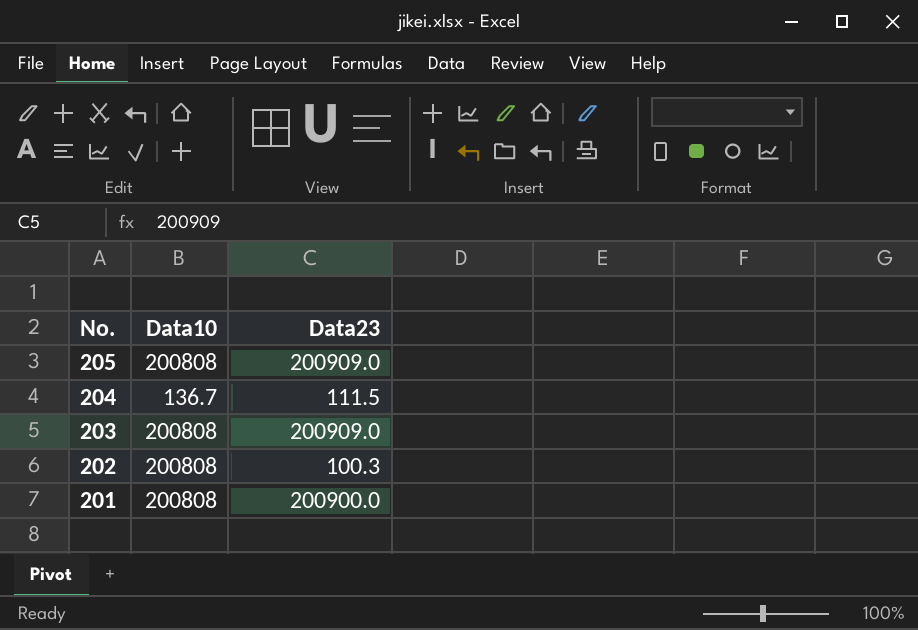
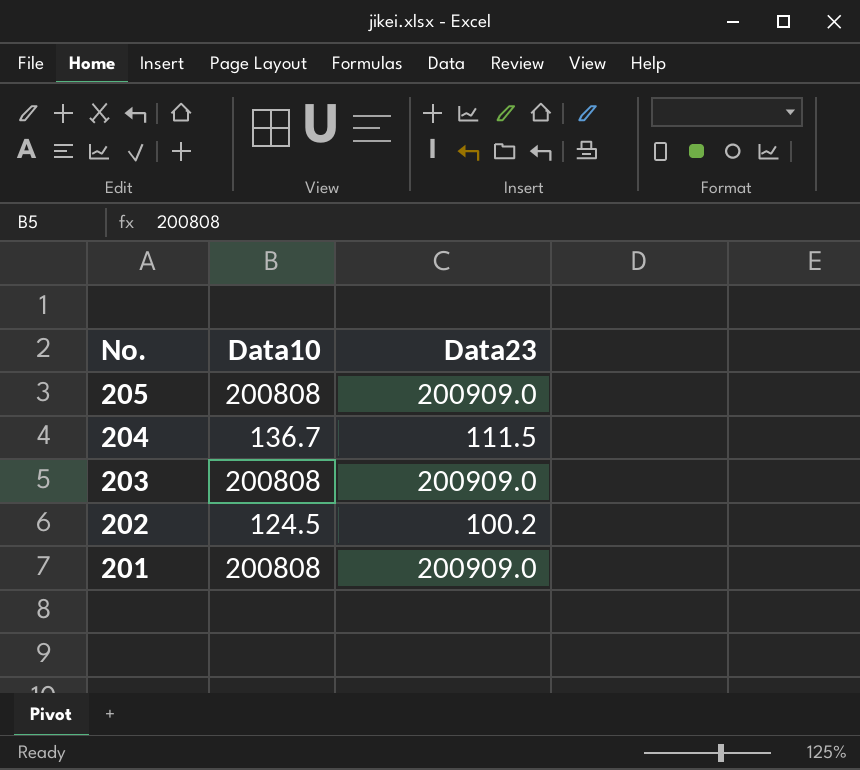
202 | Data10: 200808 -> 124.5
202 | Data23: 100.3 -> 100.2
201 | Data23: 200900.0 -> 200909.0

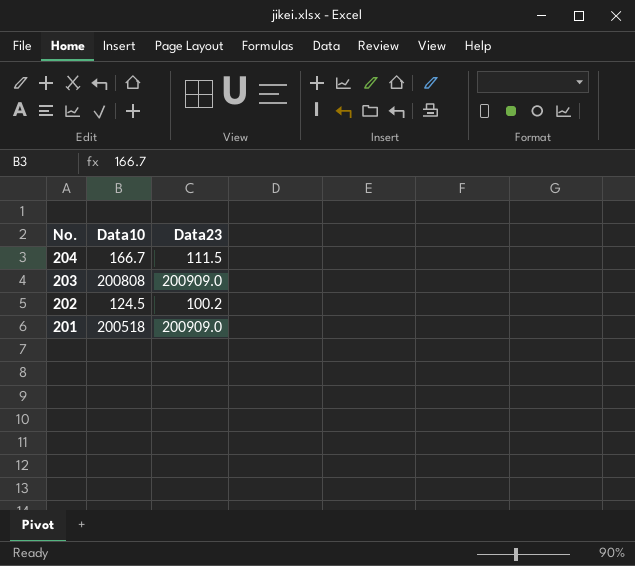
row 205: 200808 | 200909.0 -> none
204 | Data10: 136.7 -> 166.7
201 | Data10: 200808 -> 200518

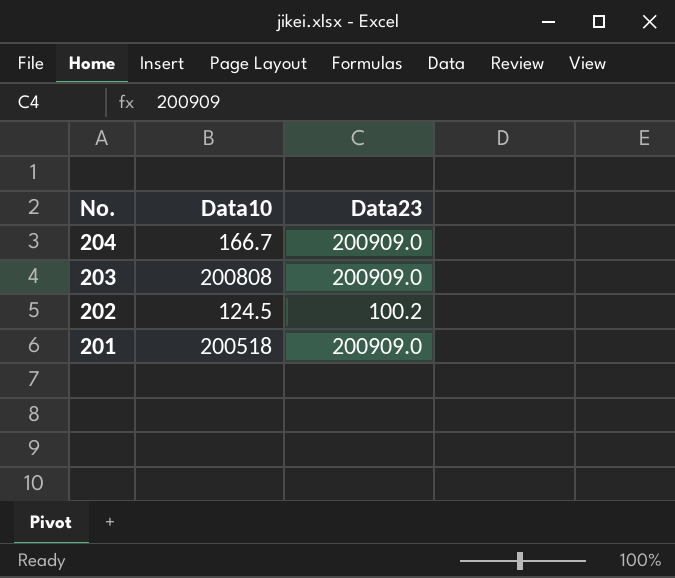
204 | Data23: 111.5 -> 200909.0

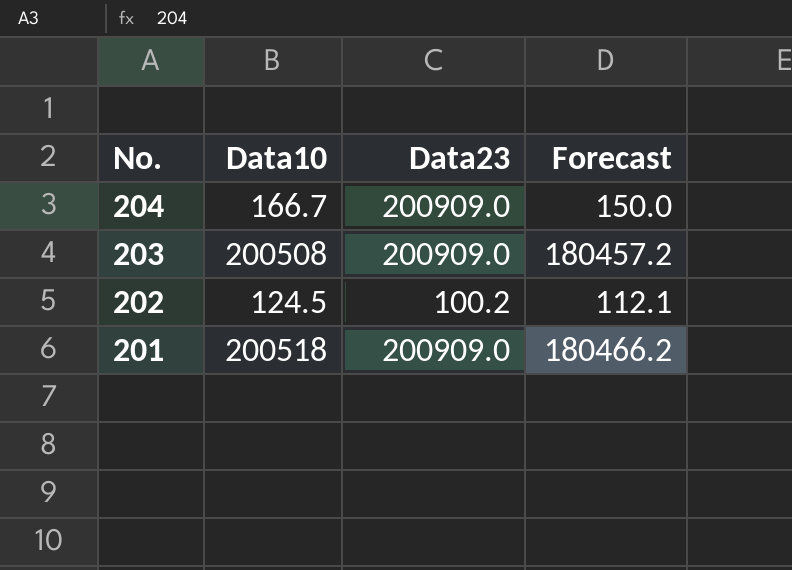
column Forecast | formula: none -> [Data10] * 0.9
203 | Data10: 200808 -> 200508

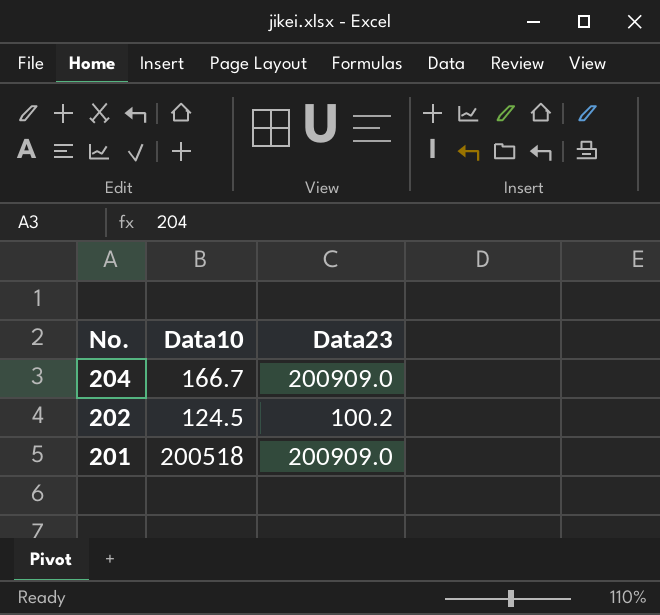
column Forecast | formula: [Data10] * 0.9 -> none
row 203: 200508 | 200909.0 | 180457.2 -> none

